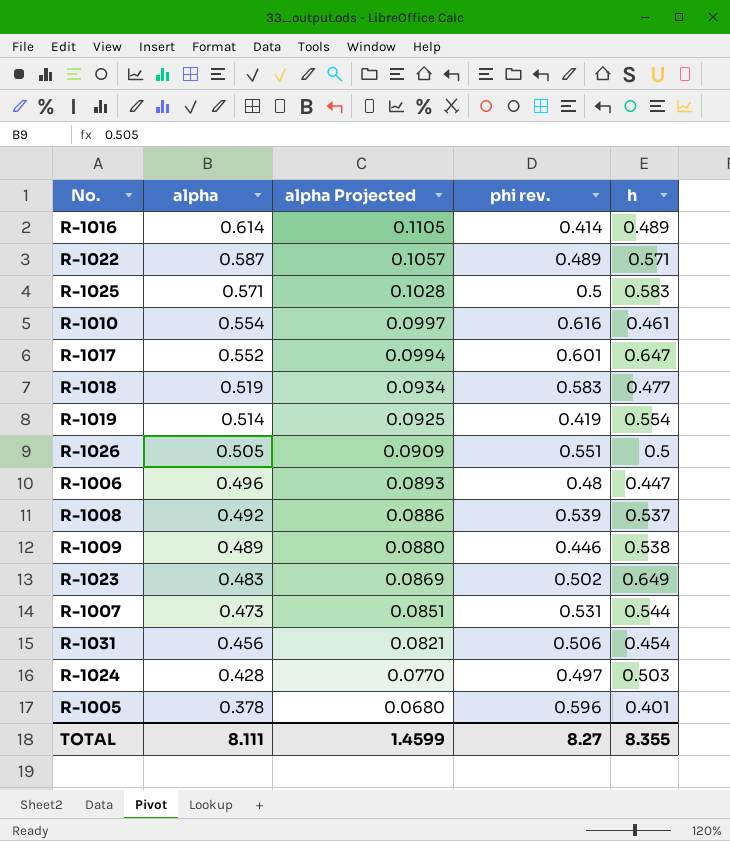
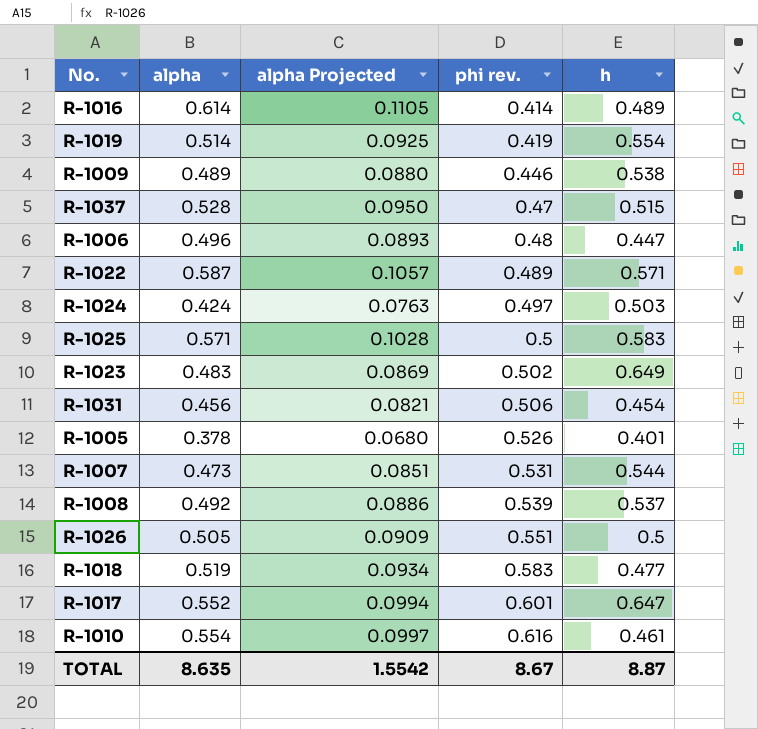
row order: alpha descending -> phi rev. ascending
row R-1037: none -> 0.528 | 0.0950 | 0.47 | 0.515
R-1024 | alpha: 0.428 -> 0.424
R-1024 | alpha Projected: 0.0770 -> 0.0763
R-1005 | phi rev.: 0.596 -> 0.526
TOTAL | alpha: 8.111 -> 8.635
TOTAL | alpha Projected: 1.4599 -> 1.5542
TOTAL | phi rev.: 8.27 -> 8.67
TOTAL | h: 8.355 -> 8.87

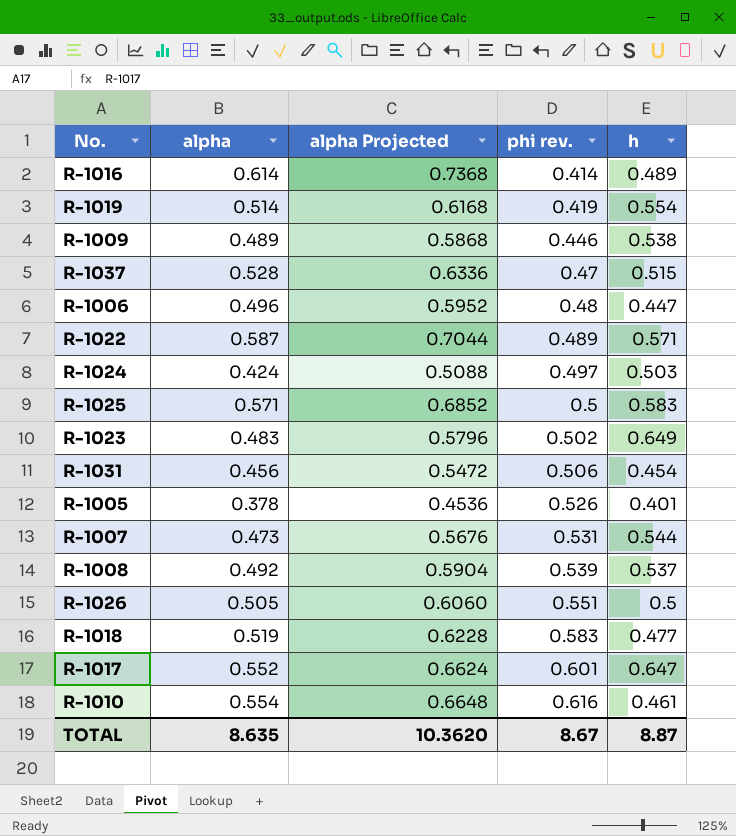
column alpha Projected | formula: [alpha] * 0.18 -> [alpha] * 1.2
TOTAL | alpha Projected: 1.5542 -> 10.3620

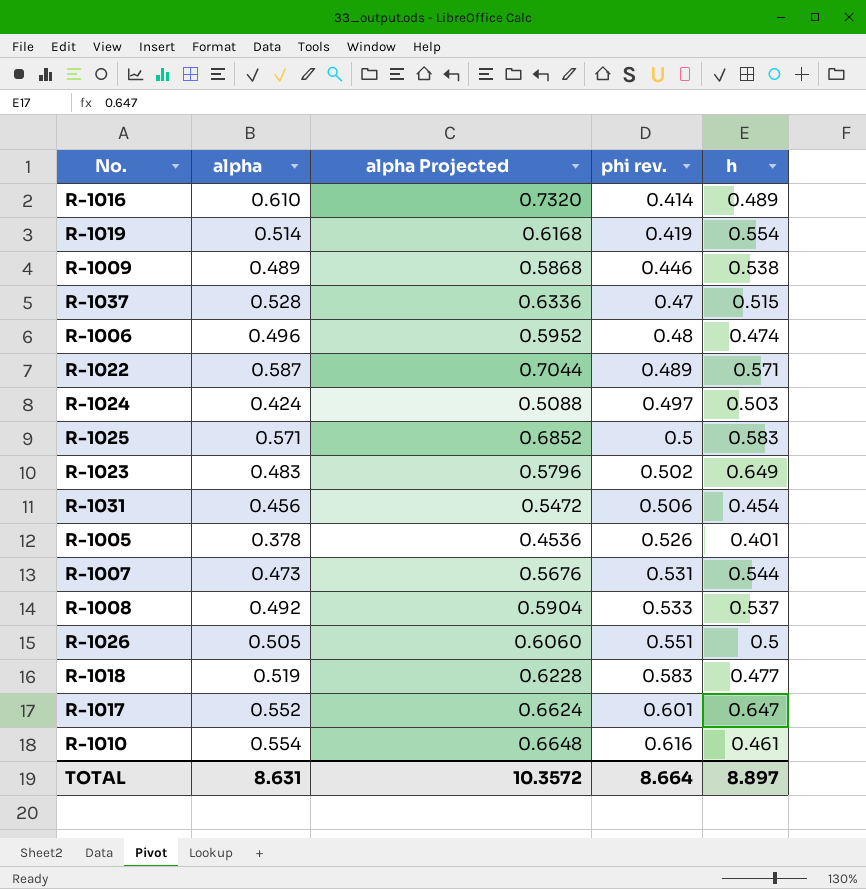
R-1016 | alpha: 0.614 -> 0.610
R-1016 | alpha Projected: 0.7368 -> 0.7320
R-1006 | h: 0.447 -> 0.474
R-1008 | phi rev.: 0.539 -> 0.533
TOTAL | alpha: 8.635 -> 8.631
TOTAL | alpha Projected: 10.3620 -> 10.3572
TOTAL | phi rev.: 8.67 -> 8.664
TOTAL | h: 8.87 -> 8.897

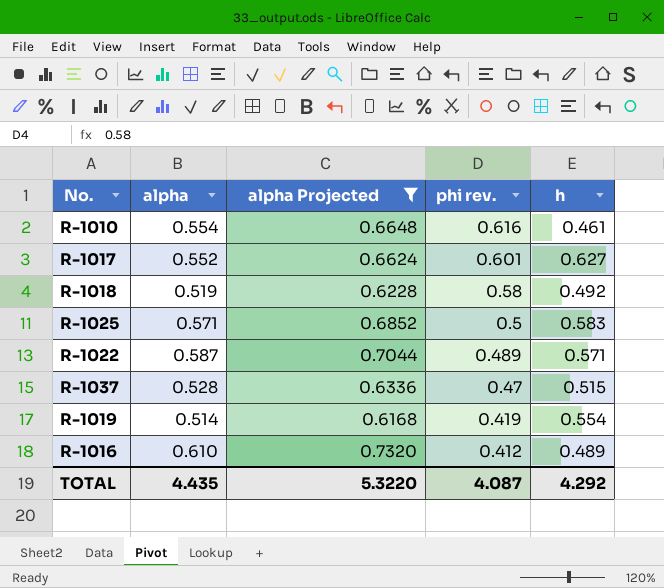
filter: none -> alpha Projected >= 0.6168
row order: phi rev. ascending -> phi rev. descending
R-1017 | h: 0.647 -> 0.627
R-1018 | phi rev.: 0.583 -> 0.58
R-1018 | h: 0.477 -> 0.492
R-1016 | phi rev.: 0.414 -> 0.412
TOTAL | alpha: 8.631 -> 4.435
TOTAL | alpha Projected: 10.3572 -> 5.3220
TOTAL | phi rev.: 8.664 -> 4.087
TOTAL | h: 8.897 -> 4.292

